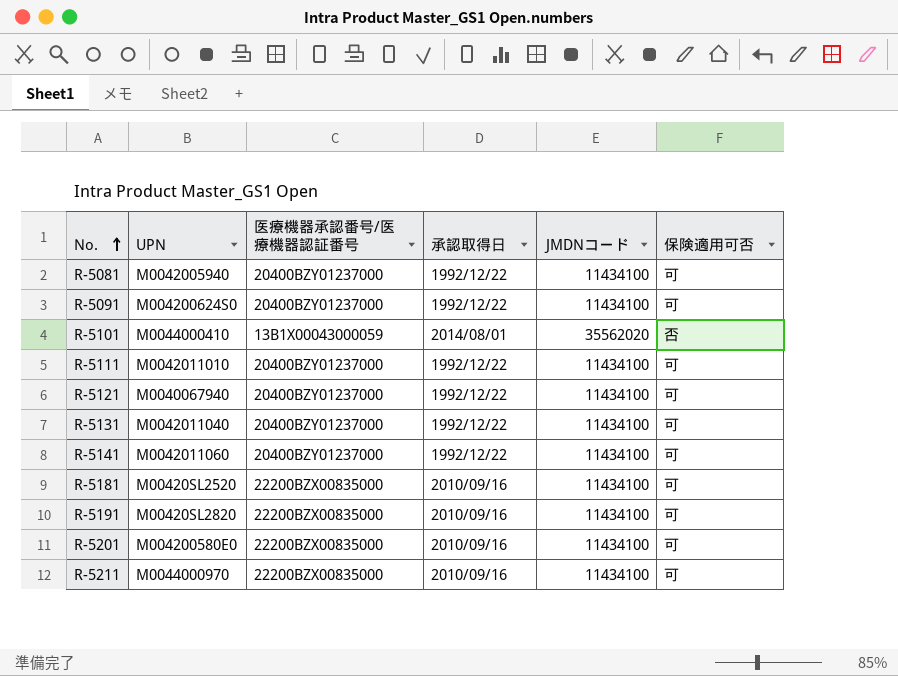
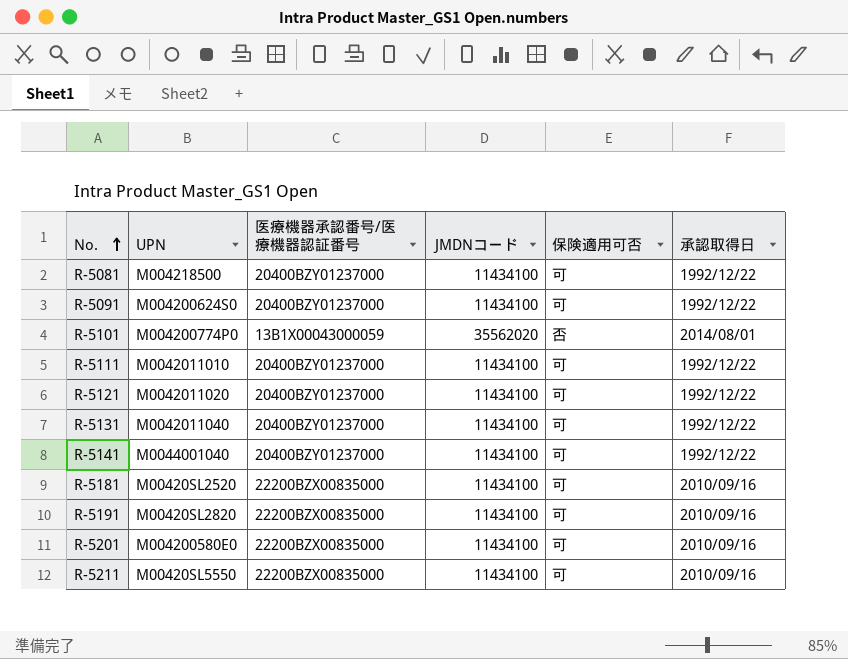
column 承認取得日 | position: 4 -> 6
R-5081 | UPN: M0042005940 -> M004218500
R-5101 | UPN: M0044000410 -> M004200774P0
R-5121 | UPN: M0040067940 -> M0042011020
R-5141 | UPN: M0042011060 -> M0044001040
R-5211 | UPN: M0044000970 -> M00420SL5550

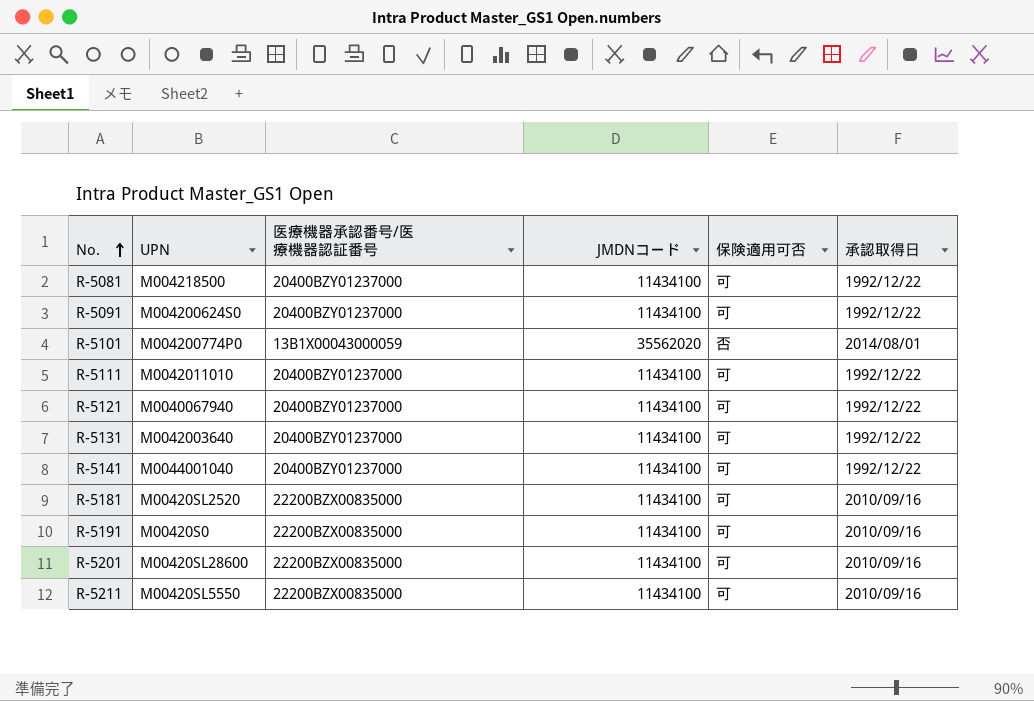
R-5121 | UPN: M0042011020 -> M0040067940
R-5131 | UPN: M0042011040 -> M0042003640
R-5191 | UPN: M00420SL2820 -> M00420S0
R-5201 | UPN: M004200580E0 -> M00420SL28600

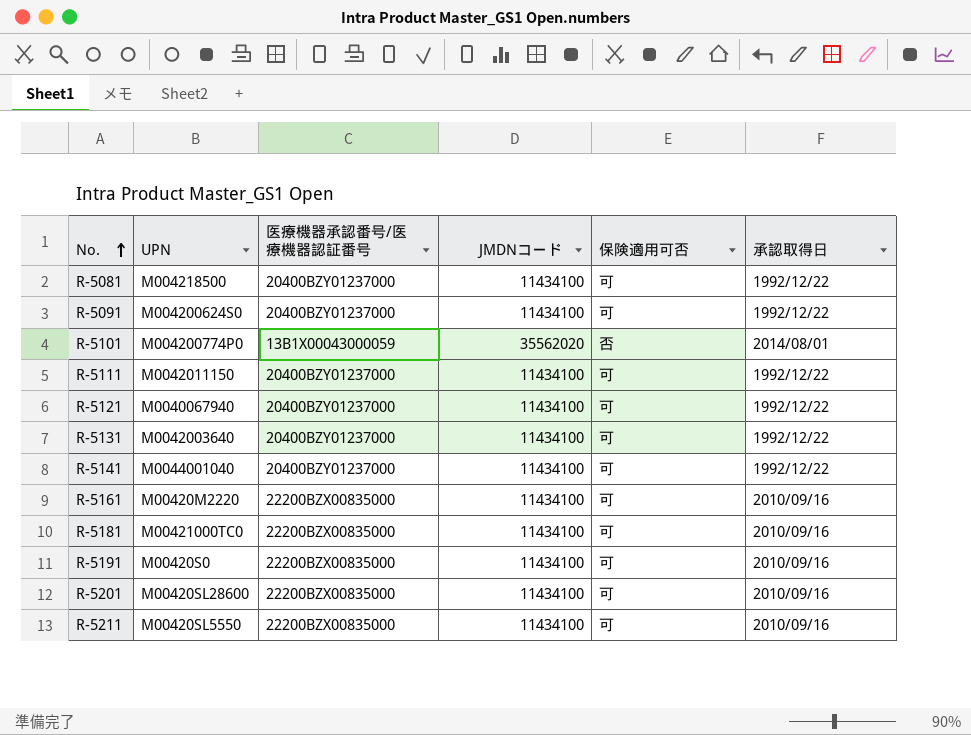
R-5111 | UPN: M0042011010 -> M0042011150
row R-5161: none -> M00420M2220 | 22200BZX00835000 | 11434100 | 可 | 2010/09/16
R-5181 | UPN: M00420SL2520 -> M00421000TC0

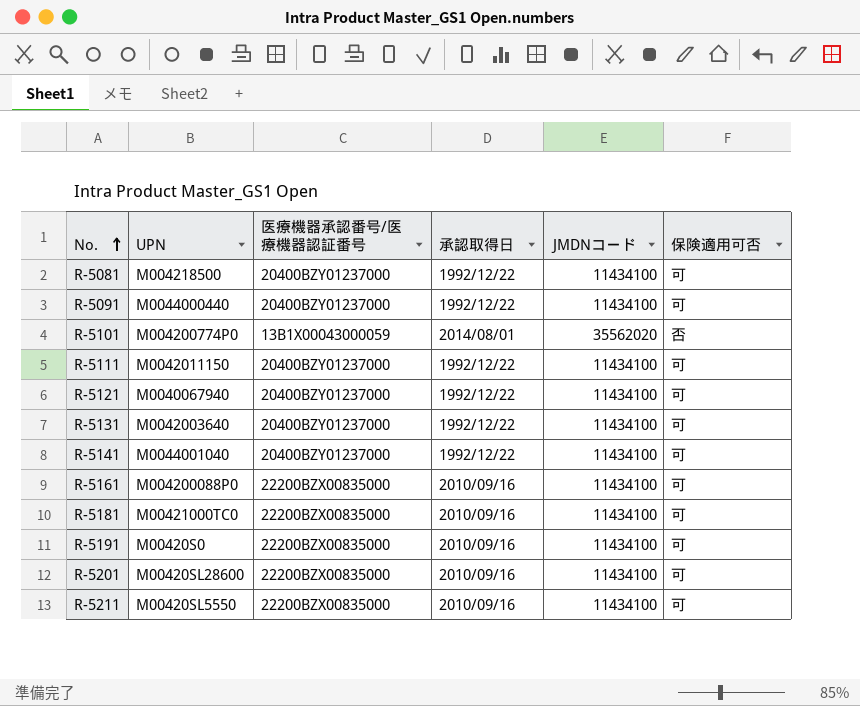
column 承認取得日 | position: 6 -> 4
R-5091 | UPN: M004200624S0 -> M0044000440
R-5161 | UPN: M00420M2220 -> M004200088P0

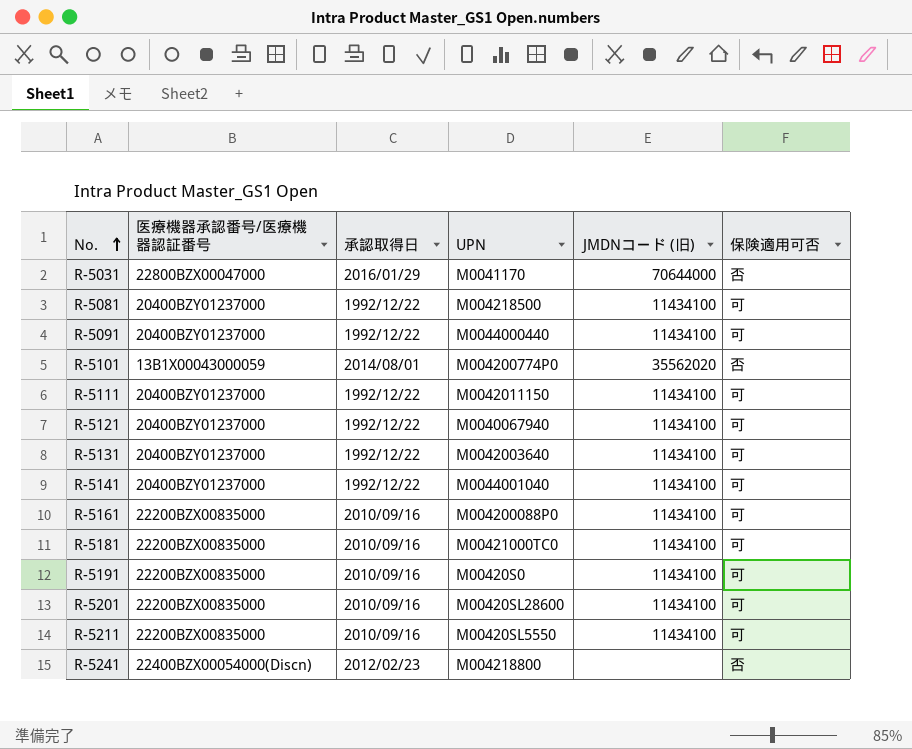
column UPN | position: 2 -> 4
column name: JMDNコード -> JMDNコード (旧)
row R-5031: none -> 22800BZX00047000 | 2016/01/29 | M0041170 | 70644000 | 否
row R-5241: none -> 22400BZX00054000(Discn) | 2012/02/23 | M004218800 | none | 否

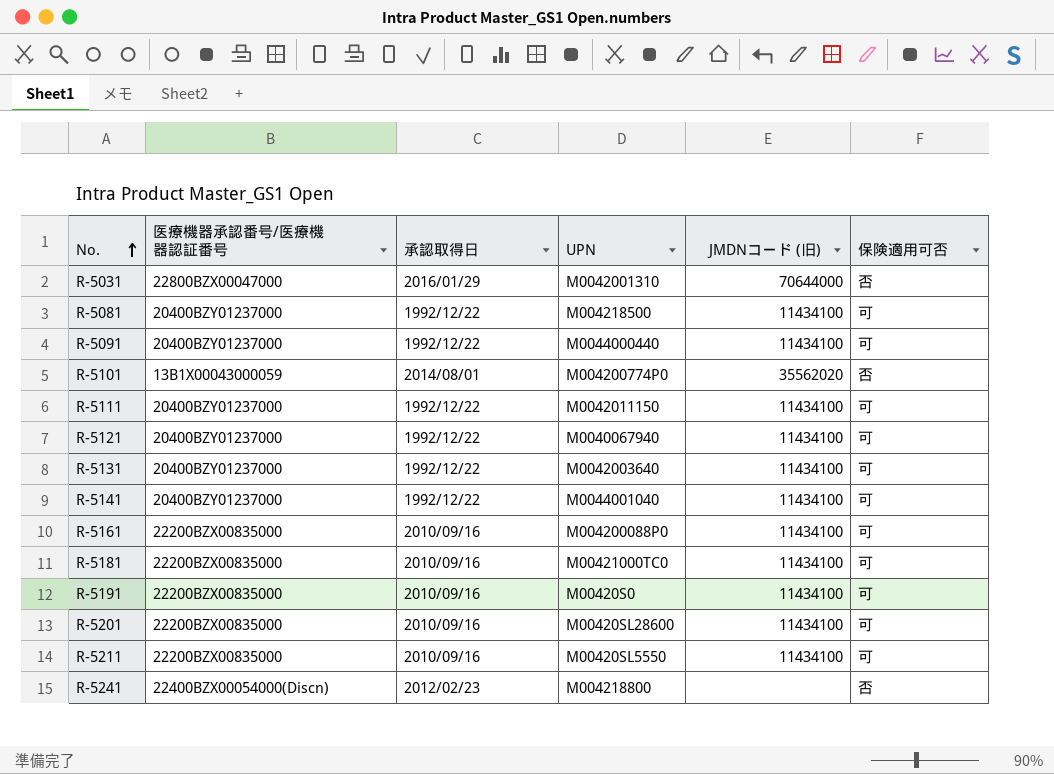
R-5031 | UPN: M0041170 -> M0042001310

